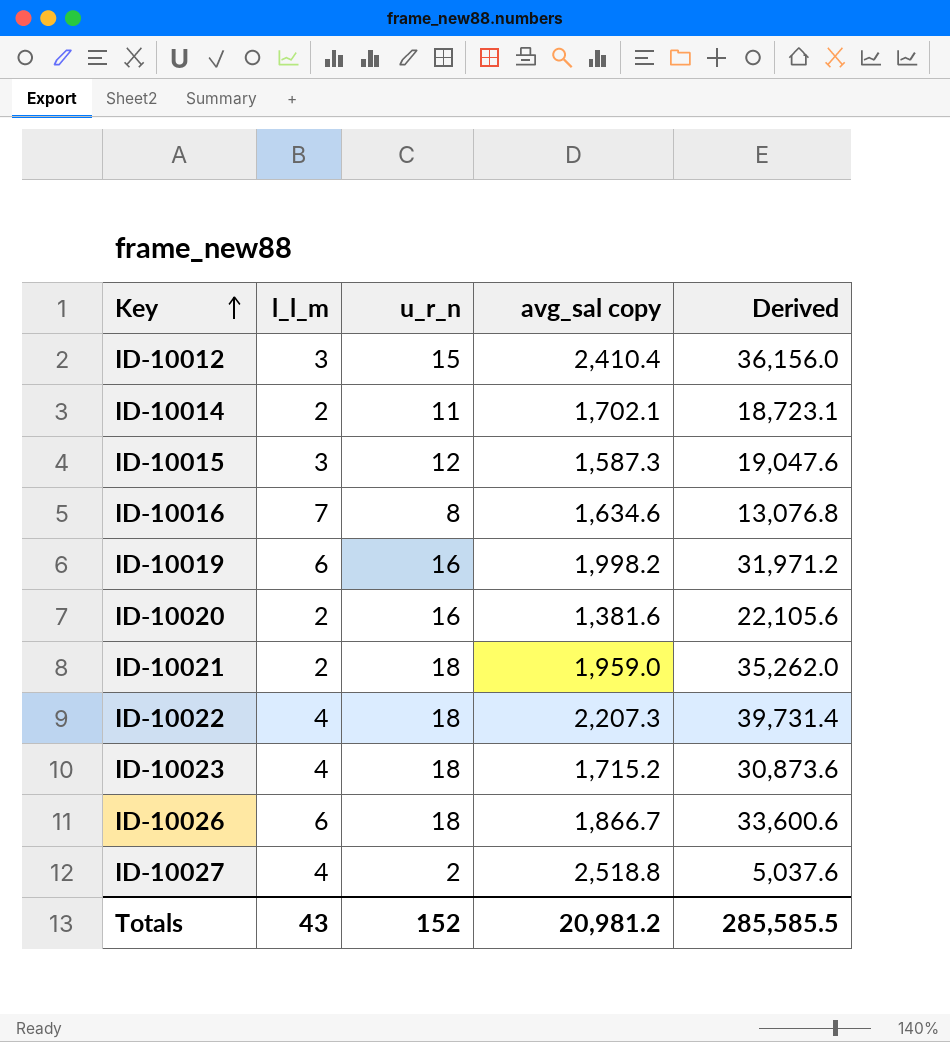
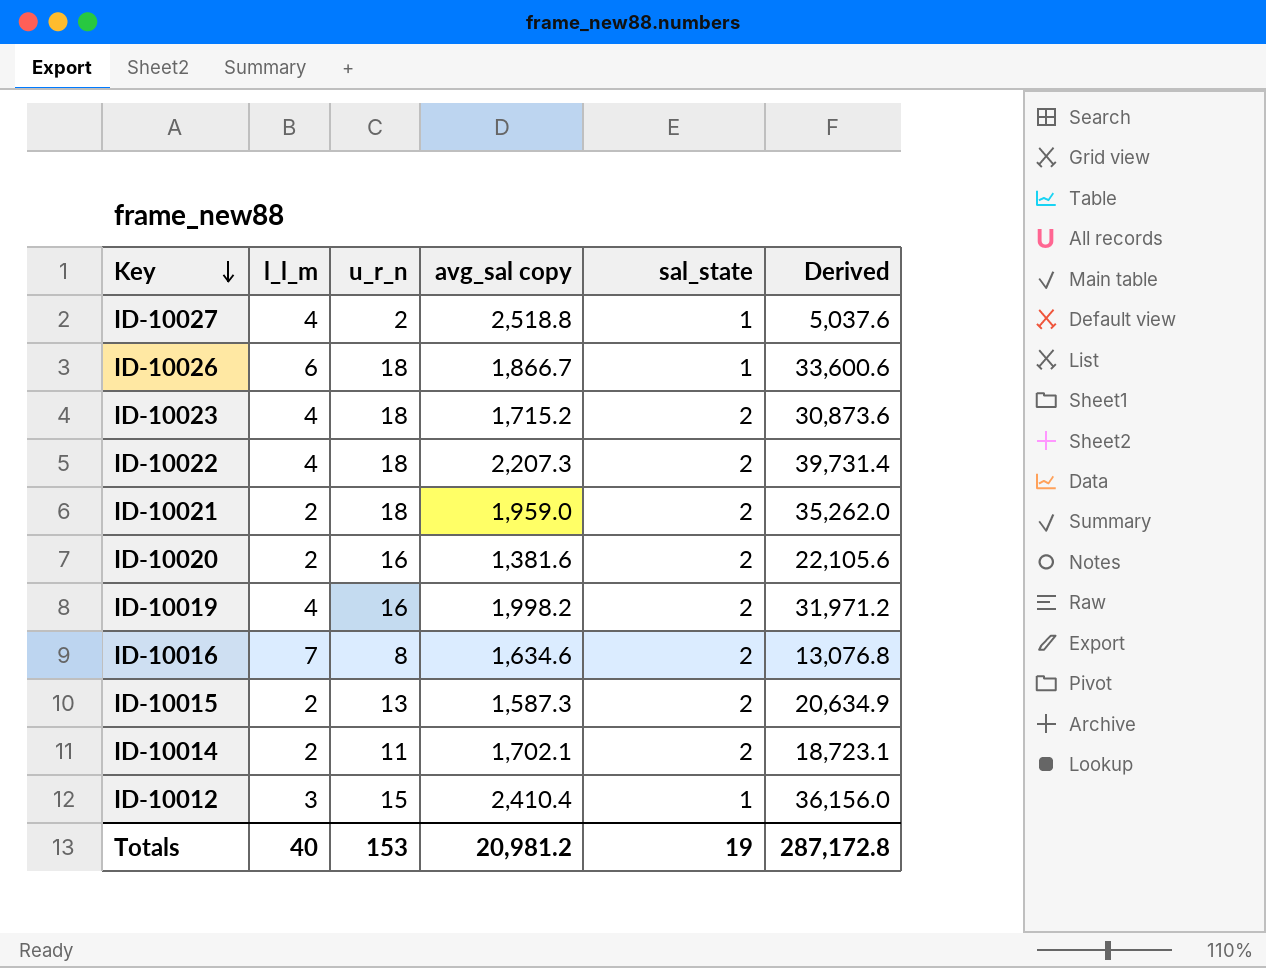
row order: Key ascending -> Key descending
column sal_state | position: none -> 5
ID-10019 | l_l_m: 6 -> 4
ID-10015 | l_l_m: 3 -> 2
ID-10015 | u_r_n: 12 -> 13
ID-10015 | Derived: 19,047.6 -> 20,634.9
Totals | l_l_m: 43 -> 40
Totals | u_r_n: 152 -> 153
Totals | Derived: 285,585.5 -> 287,172.8

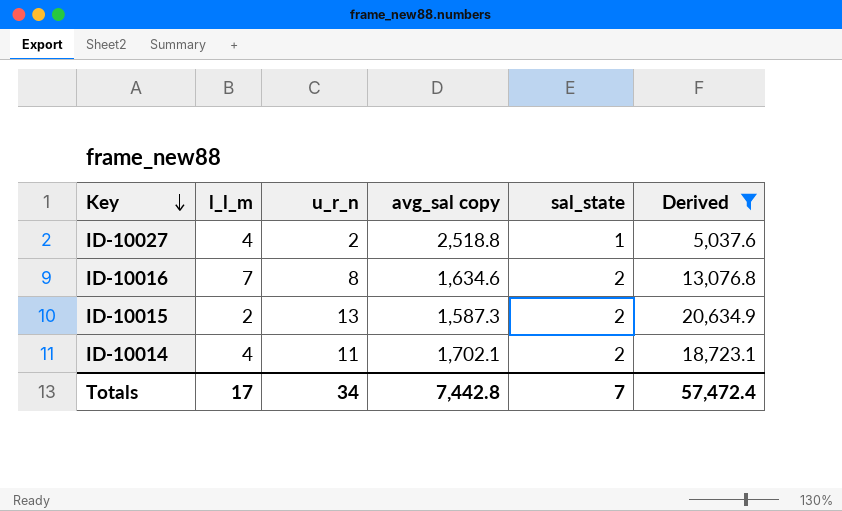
filter: none -> Derived <= 20,634.9
ID-10014 | l_l_m: 2 -> 4
Totals | l_l_m: 40 -> 17
Totals | u_r_n: 153 -> 34
Totals | avg_sal copy: 20,981.2 -> 7,442.8
Totals | sal_state: 19 -> 7
Totals | Derived: 287,172.8 -> 57,472.4

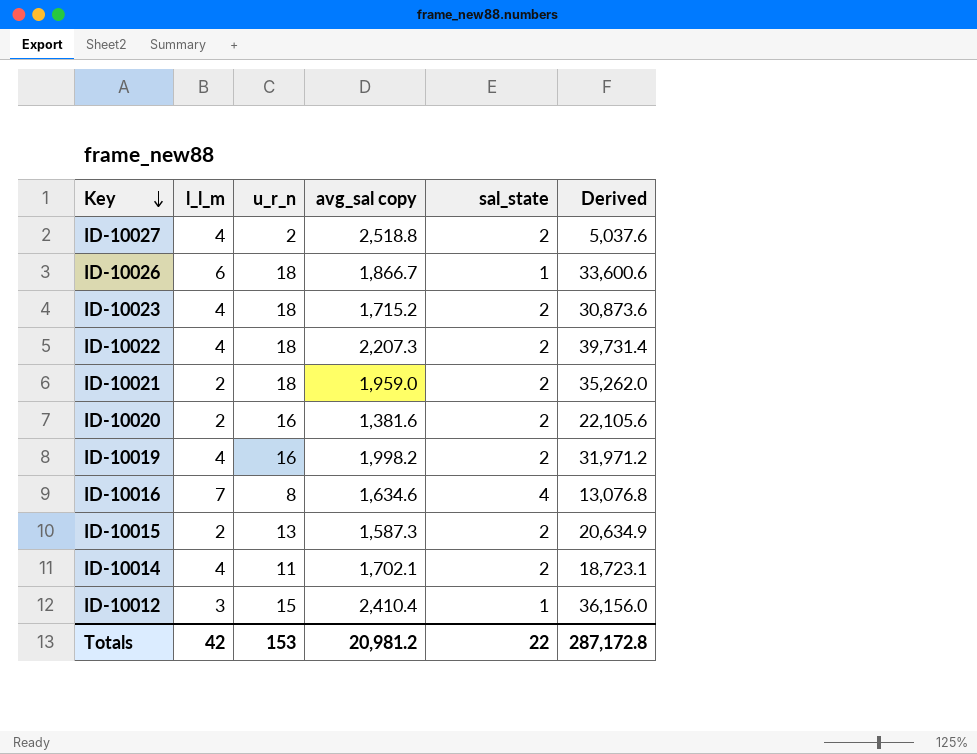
filter: Derived <= 20,634.9 -> none
ID-10027 | sal_state: 1 -> 2
ID-10016 | sal_state: 2 -> 4
Totals | l_l_m: 17 -> 42
Totals | u_r_n: 34 -> 153
Totals | avg_sal copy: 7,442.8 -> 20,981.2
Totals | sal_state: 7 -> 22
Totals | Derived: 57,472.4 -> 287,172.8

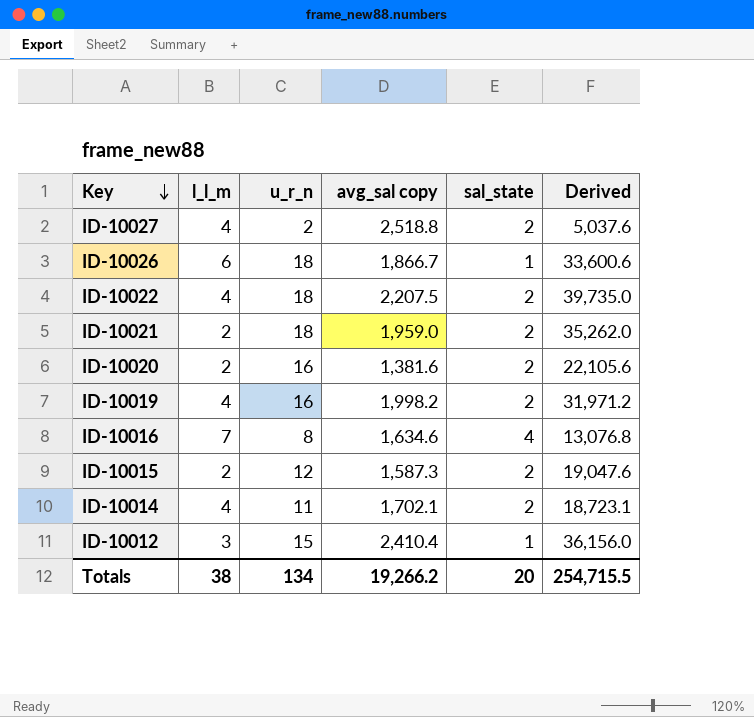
row ID-10023: 4 | 18 | 1,715.2 | 2 | 30,873.6 -> none
ID-10022 | avg_sal copy: 2,207.3 -> 2,207.5
ID-10022 | Derived: 39,731.4 -> 39,735.0
ID-10015 | u_r_n: 13 -> 12
ID-10015 | Derived: 20,634.9 -> 19,047.6
Totals | l_l_m: 42 -> 38
Totals | u_r_n: 153 -> 134
Totals | avg_sal copy: 20,981.2 -> 19,266.2
Totals | sal_state: 22 -> 20
Totals | Derived: 287,172.8 -> 254,715.5

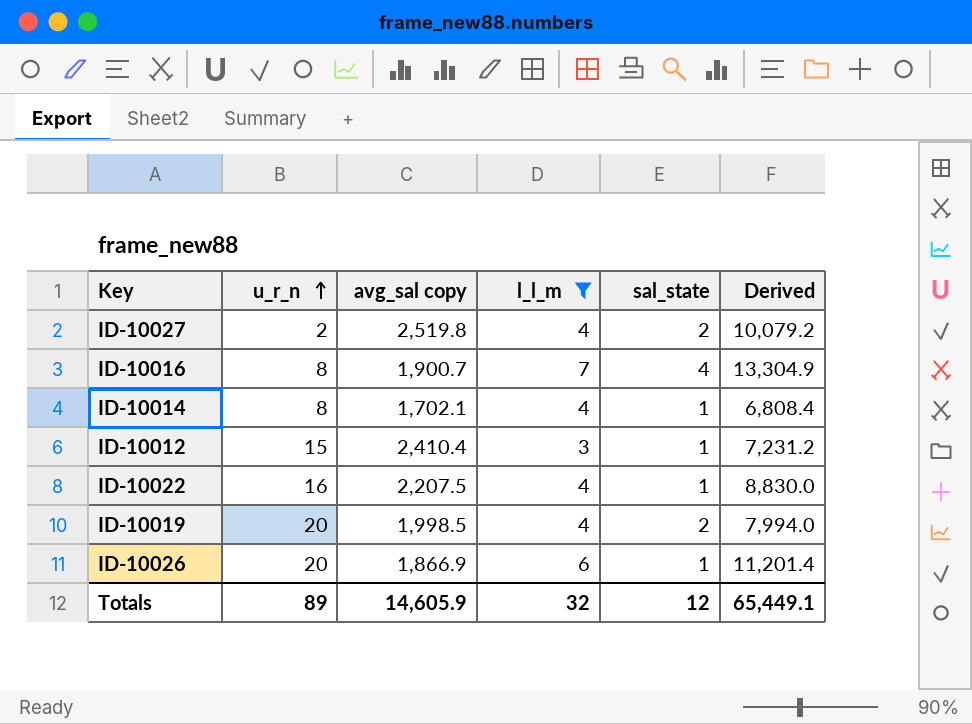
filter: none -> l_l_m != 2
row order: Key descending -> u_r_n ascending
column l_l_m | position: 2 -> 4
column Derived | formula: [u_r_n] * [avg_sal copy] -> [avg_sal copy] * [l_l_m]
ID-10027 | avg_sal copy: 2,518.8 -> 2,519.8
ID-10016 | avg_sal copy: 1,634.6 -> 1,900.7
ID-10014 | u_r_n: 11 -> 8
ID-10014 | sal_state: 2 -> 1
ID-10022 | u_r_n: 18 -> 16
ID-10022 | sal_state: 2 -> 1
ID-10019 | u_r_n: 16 -> 20
ID-10019 | avg_sal copy: 1,998.2 -> 1,998.5
ID-10026 | u_r_n: 18 -> 20
ID-10026 | avg_sal copy: 1,866.7 -> 1,866.9
Totals | u_r_n: 134 -> 89
Totals | avg_sal copy: 19,266.2 -> 14,605.9
Totals | l_l_m: 38 -> 32
Totals | sal_state: 20 -> 12
Totals | Derived: 254,715.5 -> 65,449.1

